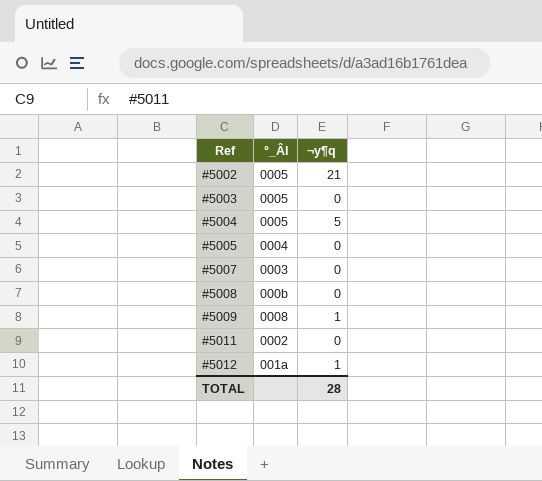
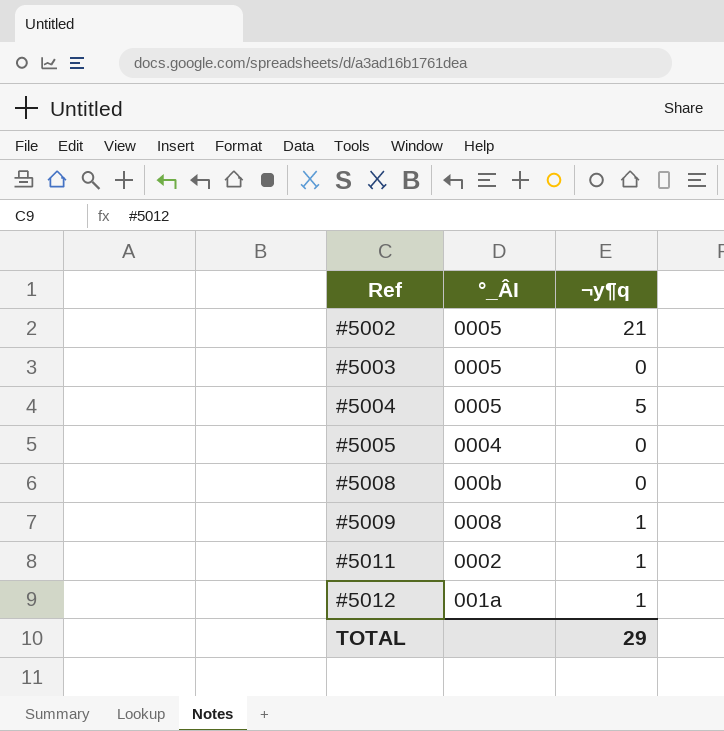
row #5007: 0003 | 0 -> none
#5011 | ¬y¶q: 0 -> 1
TOTAL | ¬y¶q: 28 -> 29

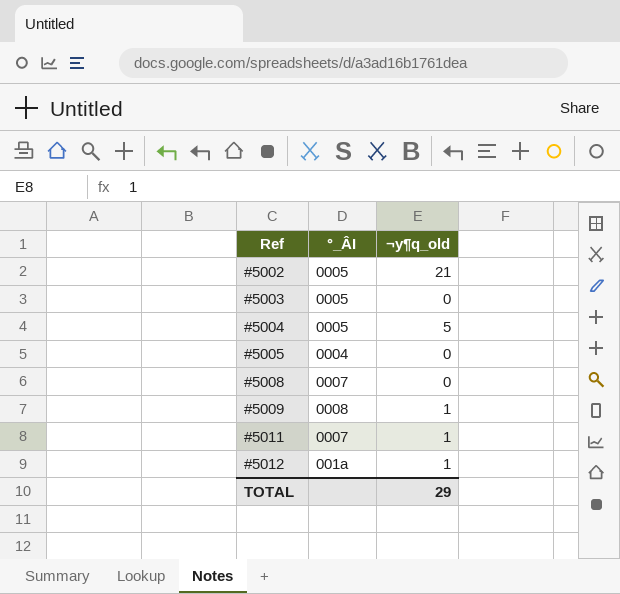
column name: ¬y¶q -> ¬y¶q_old
#5008 | °_ÂI: 000b -> 0007
#5011 | °_ÂI: 0002 -> 0007

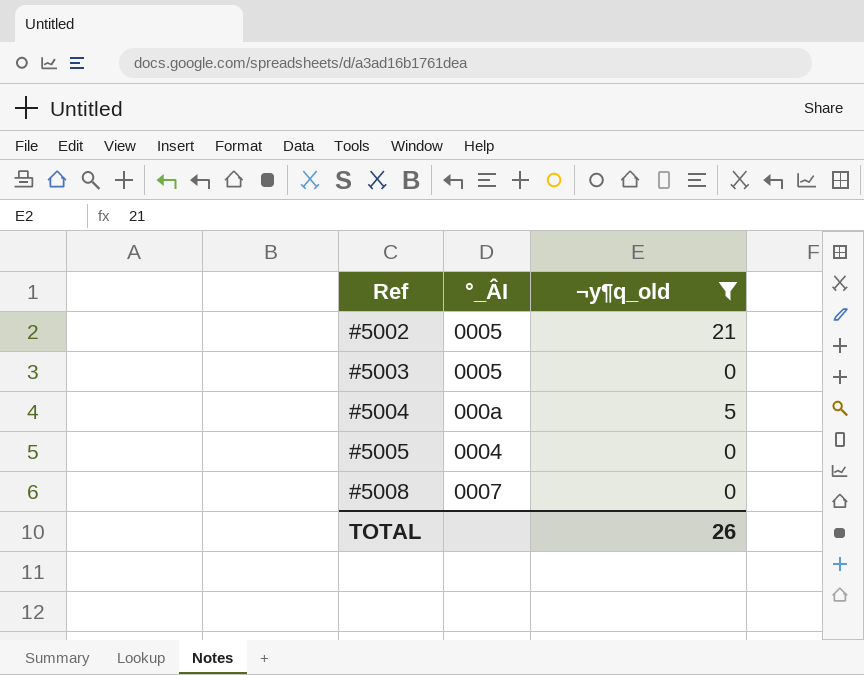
filter: none -> ¬y¶q_old != 1
#5004 | °_ÂI: 0005 -> 000a
TOTAL | ¬y¶q_old: 29 -> 26

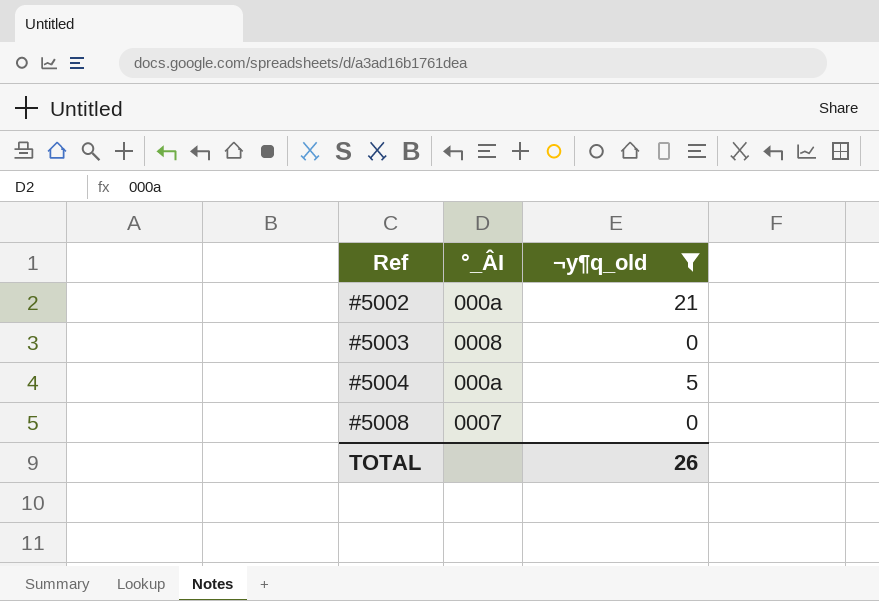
row #5005: 0004 | 0 -> none
#5002 | °_ÂI: 0005 -> 000a
#5003 | °_ÂI: 0005 -> 0008

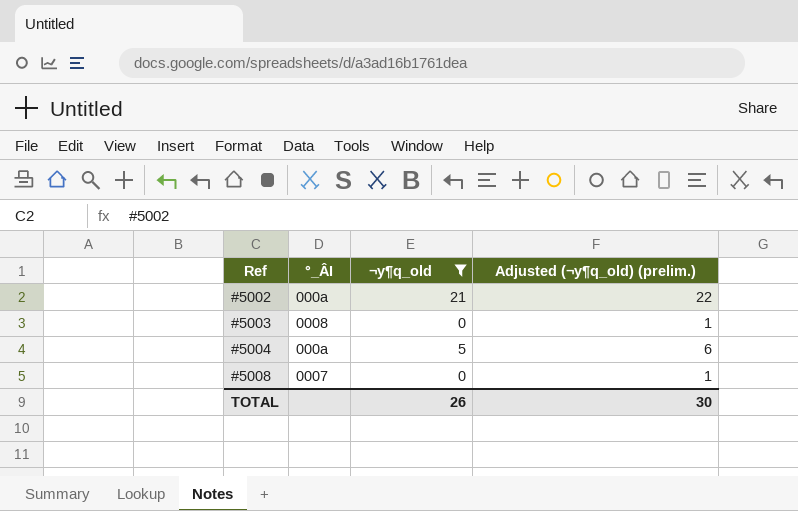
column Adjusted (¬y¶q_old) (prelim.) | formula: none -> [¬y¶q_old] + 1

